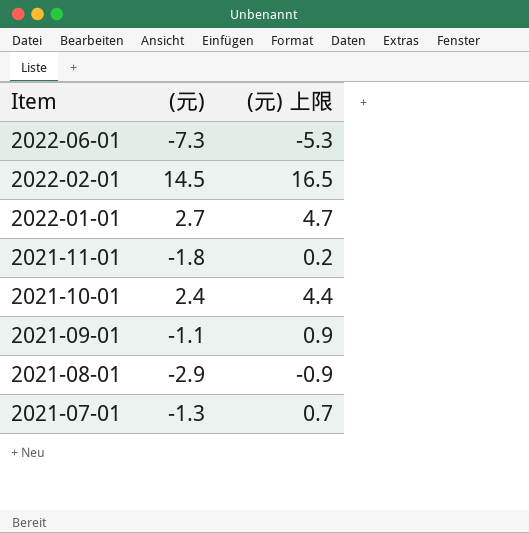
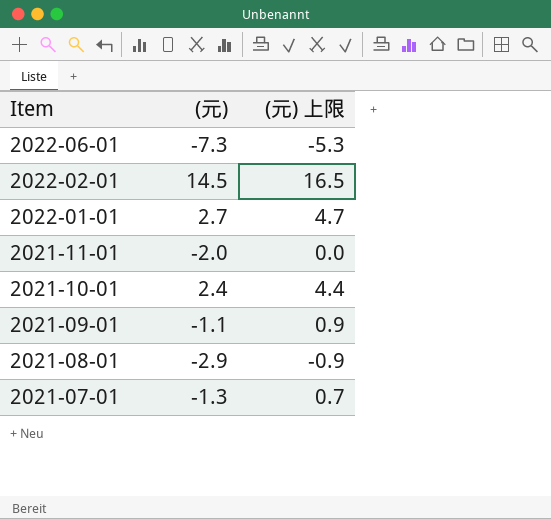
2021-11-01 | (元): -1.8 -> -2.0
2021-11-01 | (元) 上限: 0.2 -> 0.0

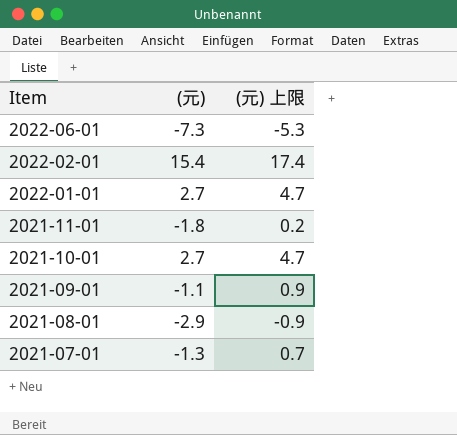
2022-02-01 | (元): 14.5 -> 15.4
2022-02-01 | (元) 上限: 16.5 -> 17.4
2021-11-01 | (元): -2.0 -> -1.8
2021-11-01 | (元) 上限: 0.0 -> 0.2
2021-10-01 | (元): 2.4 -> 2.7
2021-10-01 | (元) 上限: 4.4 -> 4.7

